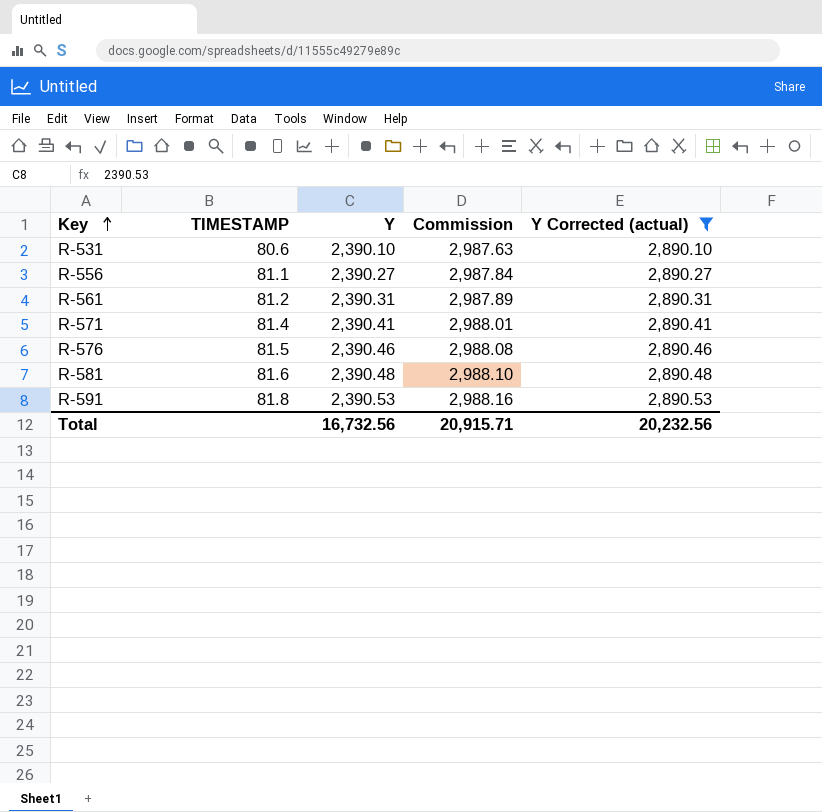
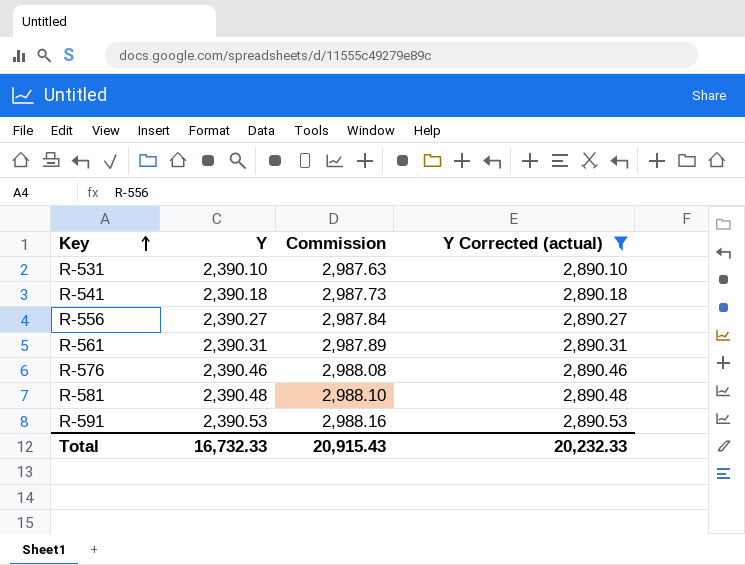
column TIMESTAMP | position: 2 -> none
row R-571: 81.4 | 2,390.41 | 2,988.01 | 2,890.41 -> none
row R-541: none -> 2,390.18 | 2,987.73 | 2,890.18
Total | Y: 16,732.56 -> 16,732.33
Total | Commission: 20,915.71 -> 20,915.43
Total | Y Corrected (actual): 20,232.56 -> 20,232.33

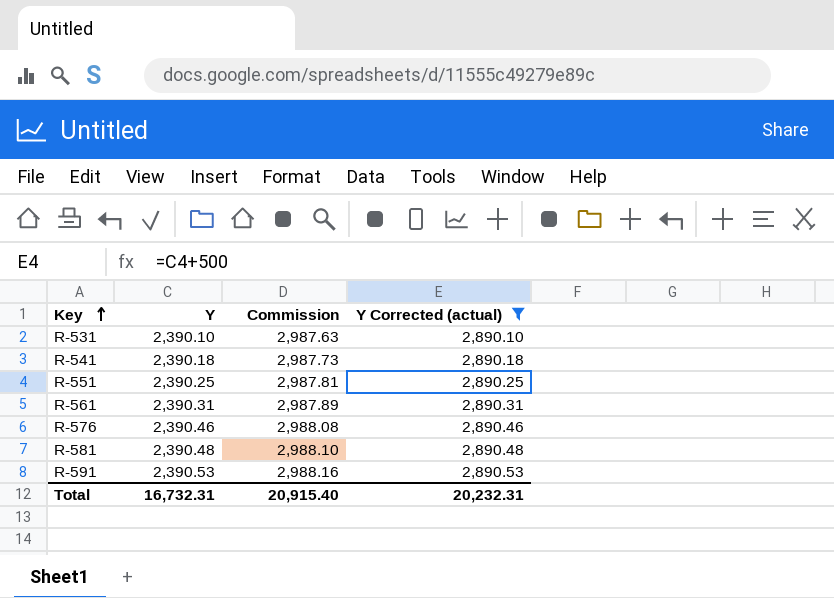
row R-556: 2,390.27 | 2,987.84 | 2,890.27 -> none
row R-551: none -> 2,390.25 | 2,987.81 | 2,890.25
Total | Y: 16,732.33 -> 16,732.31
Total | Commission: 20,915.43 -> 20,915.40
Total | Y Corrected (actual): 20,232.33 -> 20,232.31

